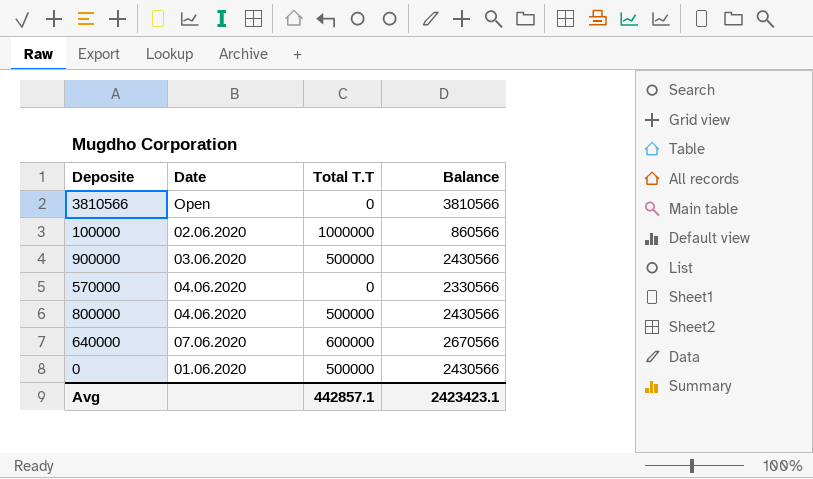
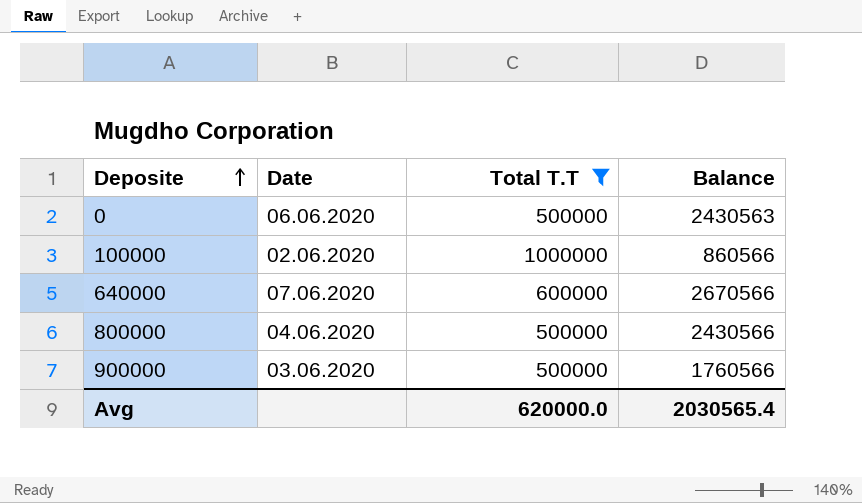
filter: none -> Total T.T != 0
row order: none -> Deposite ascending
0 | Date: 01.06.2020 -> 06.06.2020
0 | Balance: 2430566 -> 2430563
900000 | Balance: 2430566 -> 1760566
Avg | Total T.T: 442857.1 -> 620000.0
Avg | Balance: 2423423.1 -> 2030565.4

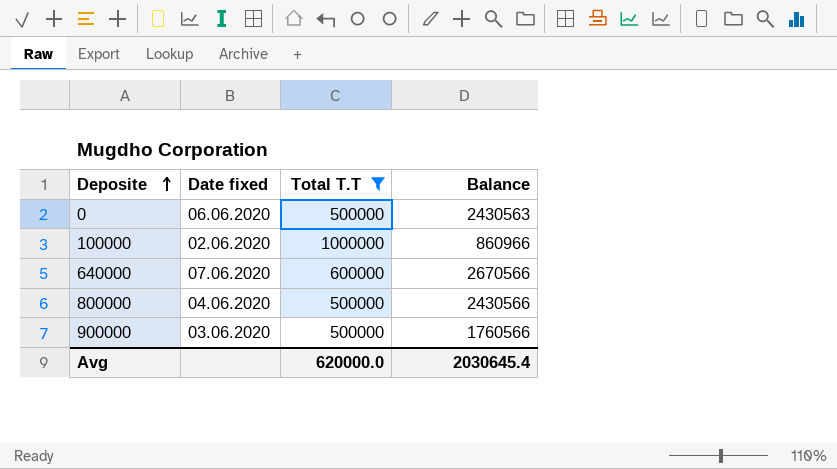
column name: Date -> Date fixed
100000 | Balance: 860566 -> 860966
Avg | Balance: 2030565.4 -> 2030645.4

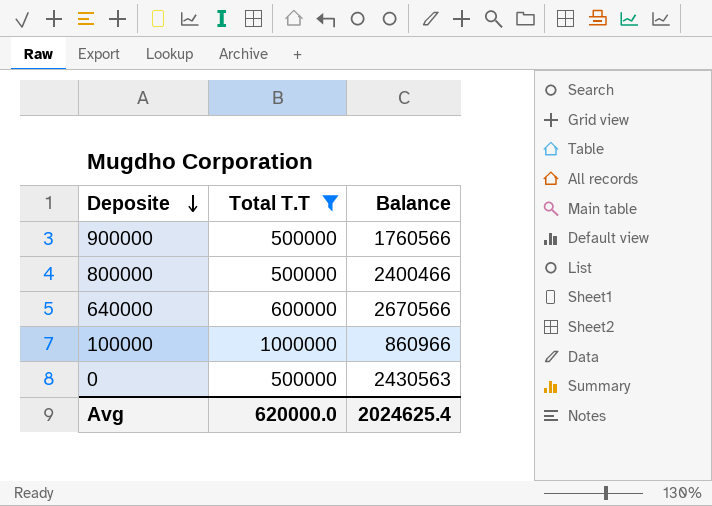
row order: Deposite ascending -> Deposite descending
column Date fixed | position: 2 -> none
800000 | Balance: 2430566 -> 2400466
Avg | Balance: 2030645.4 -> 2024625.4

